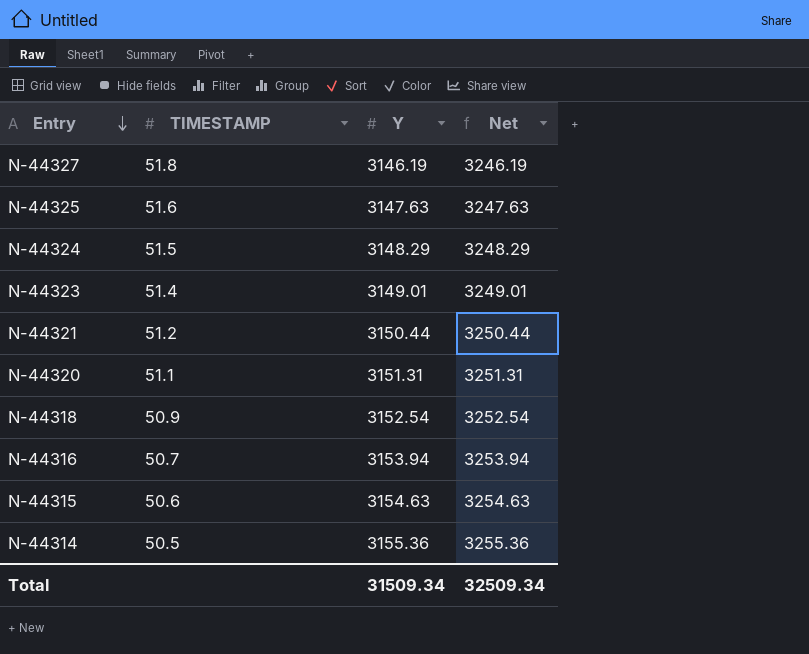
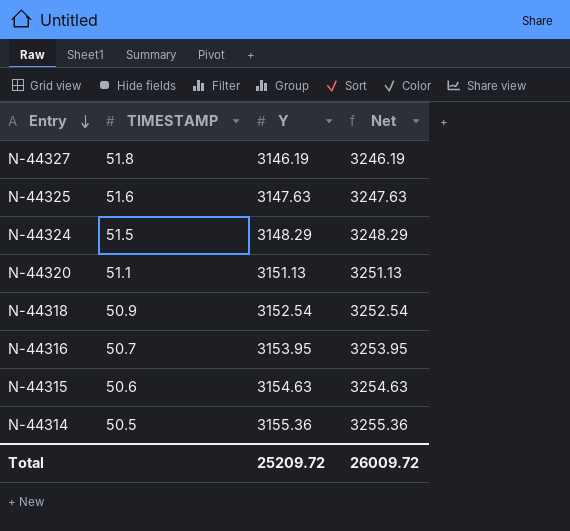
row N-44323: 51.4 | 3149.01 | 3249.01 -> none
row N-44321: 51.2 | 3150.44 | 3250.44 -> none
N-44320 | Y: 3151.31 -> 3151.13
N-44320 | Net: 3251.31 -> 3251.13
N-44316 | Y: 3153.94 -> 3153.95
N-44316 | Net: 3253.94 -> 3253.95
Total | Y: 31509.34 -> 25209.72
Total | Net: 32509.34 -> 26009.72

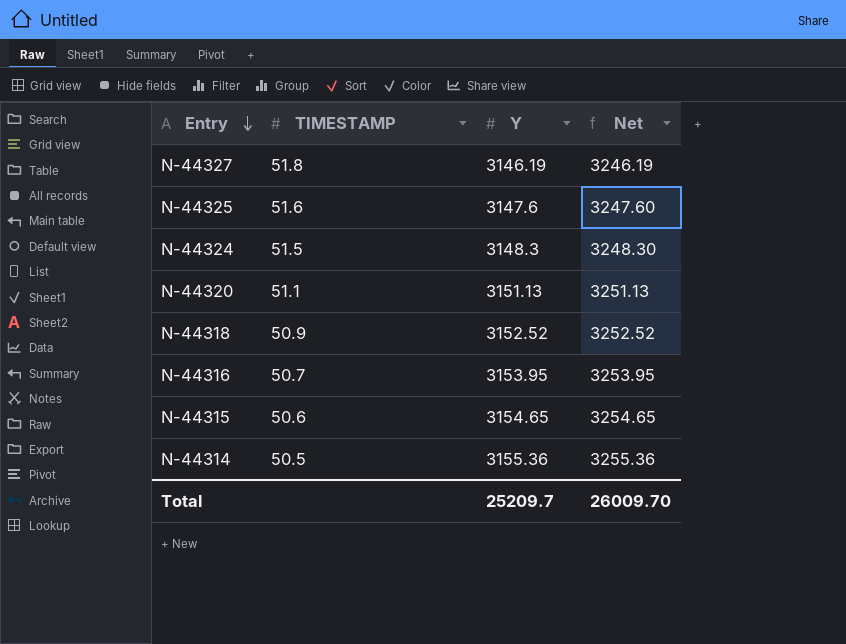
N-44325 | Y: 3147.63 -> 3147.6
N-44325 | Net: 3247.63 -> 3247.60
N-44324 | Y: 3148.29 -> 3148.3
N-44324 | Net: 3248.29 -> 3248.30
N-44318 | Y: 3152.54 -> 3152.52
N-44318 | Net: 3252.54 -> 3252.52
N-44315 | Y: 3154.63 -> 3154.65
N-44315 | Net: 3254.63 -> 3254.65
Total | Y: 25209.72 -> 25209.7
Total | Net: 26009.72 -> 26009.70

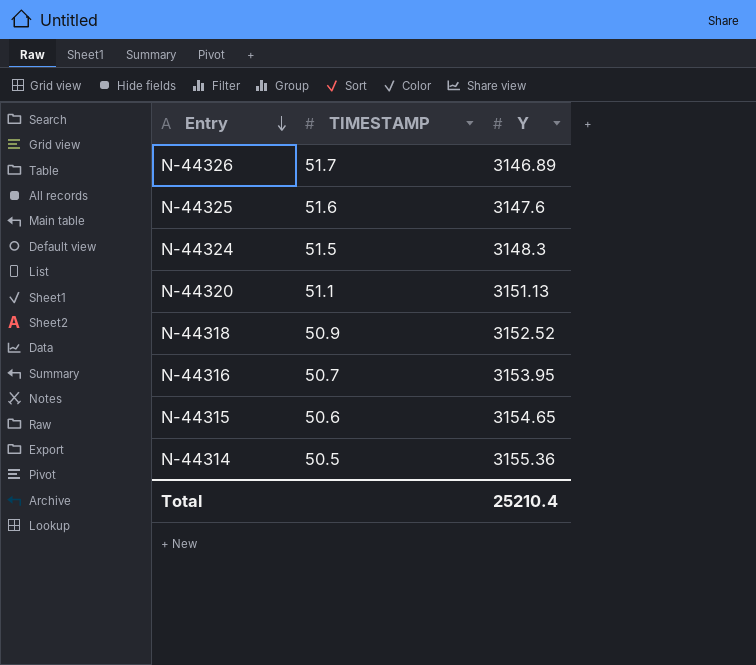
column Net | formula: [Y] + 100 -> none
row N-44327: 51.8 | 3146.19 | 3246.19 -> none
row N-44326: none -> 51.7 | 3146.89
Total | Y: 25209.7 -> 25210.4

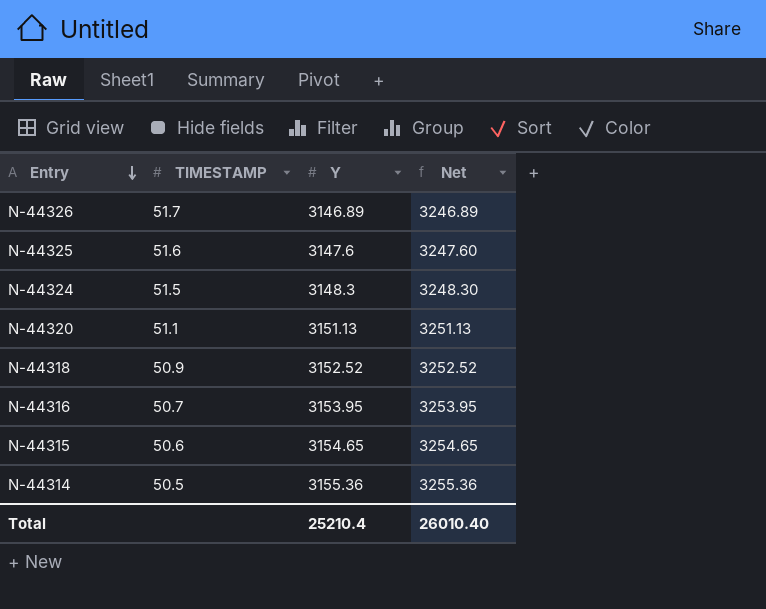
column Net | formula: none -> [Y] + 100

